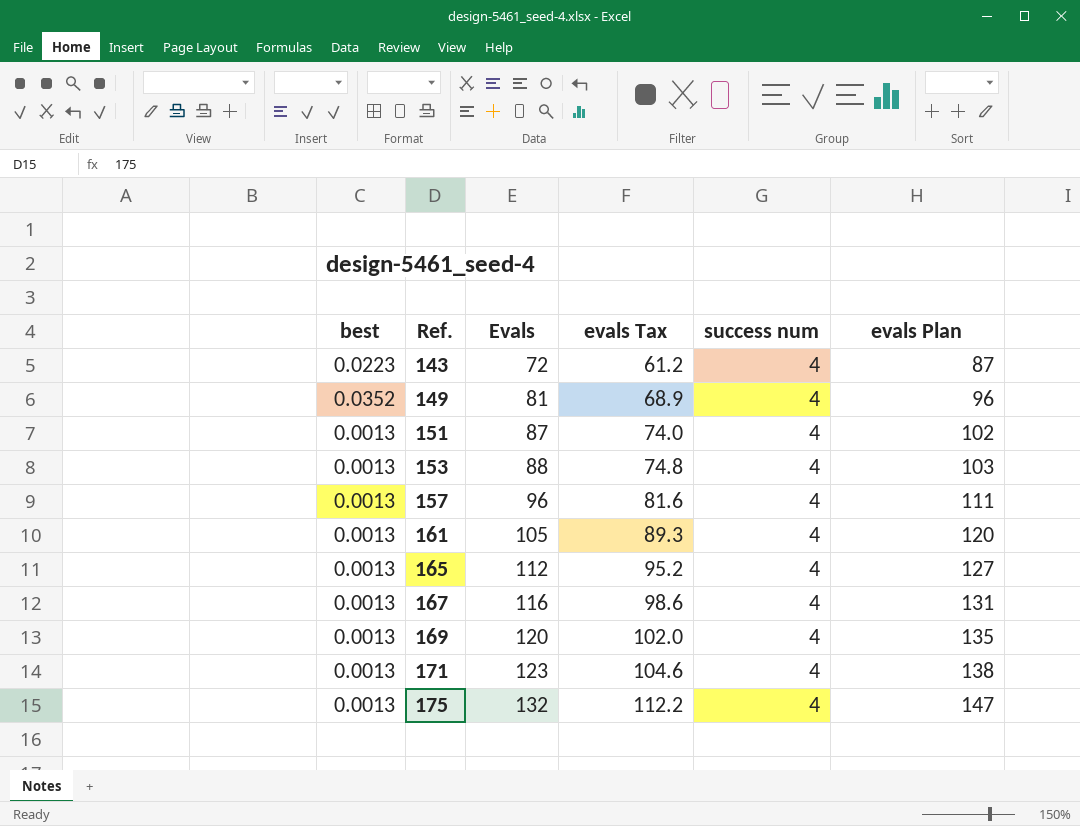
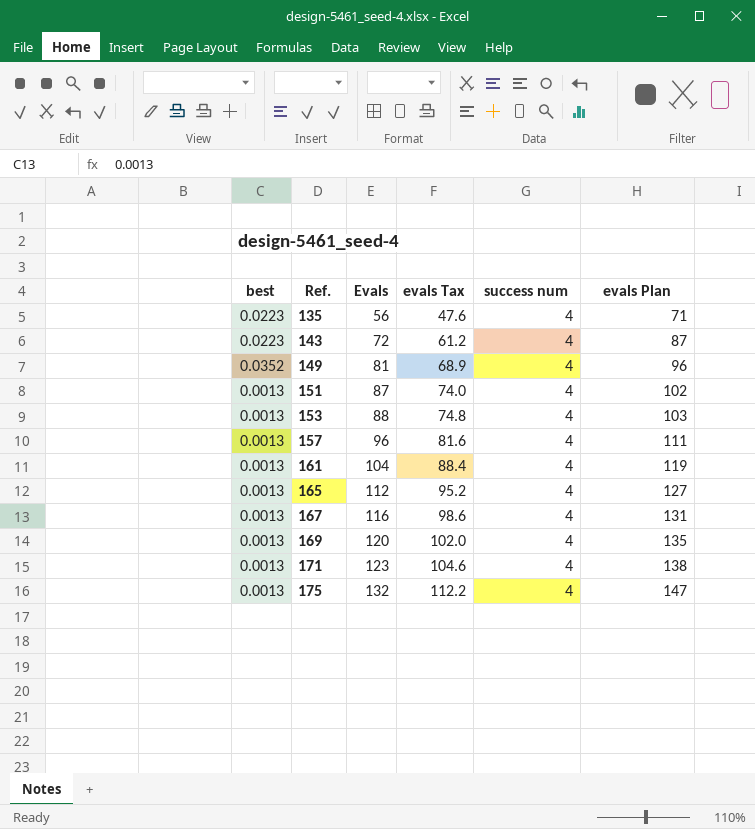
row 135: none -> 0.0223 | 56 | 47.6 | 4 | 71
161 | Evals: 105 -> 104
161 | evals Tax: 89.3 -> 88.4
161 | evals Plan: 120 -> 119

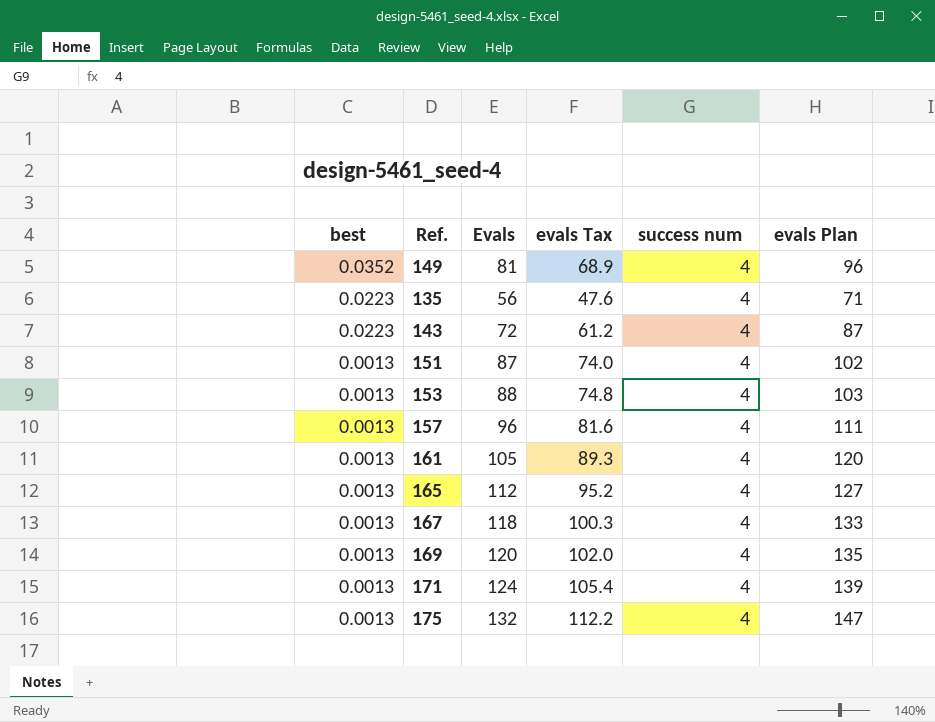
row order: Ref. ascending -> best descending
161 | Evals: 104 -> 105
161 | evals Tax: 88.4 -> 89.3
161 | evals Plan: 119 -> 120
167 | Evals: 116 -> 118
167 | evals Tax: 98.6 -> 100.3
167 | evals Plan: 131 -> 133
171 | Evals: 123 -> 124
171 | evals Tax: 104.6 -> 105.4
171 | evals Plan: 138 -> 139

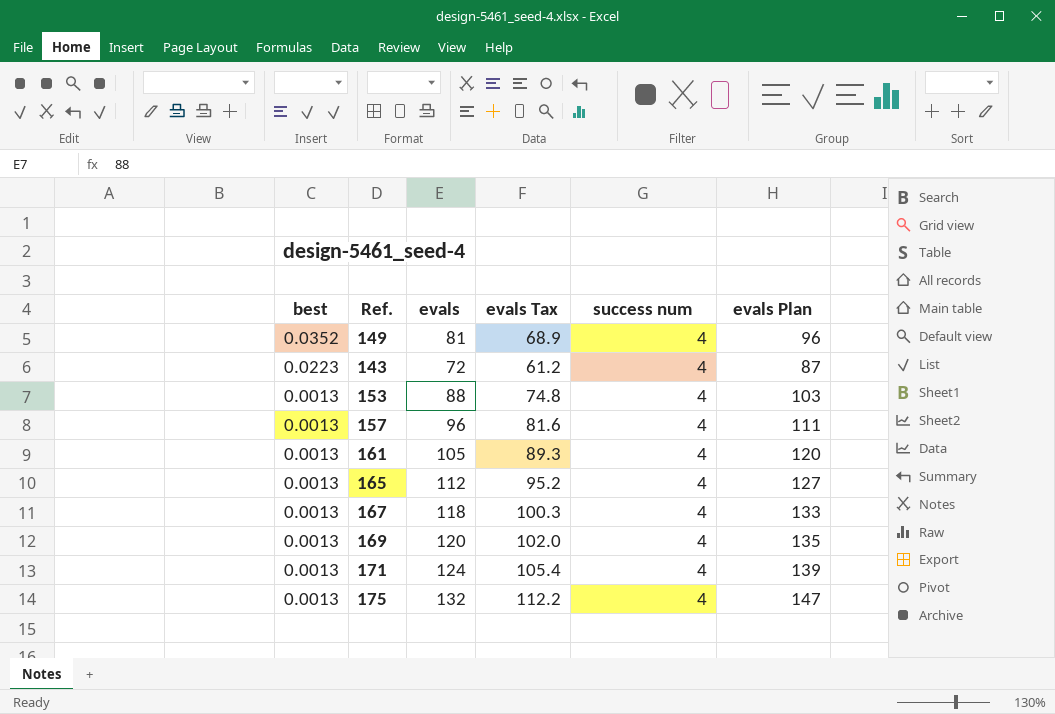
column name: Evals -> evals
row 135: 0.0223 | 56 | 47.6 | 4 | 71 -> none
row 151: 0.0013 | 87 | 74.0 | 4 | 102 -> none

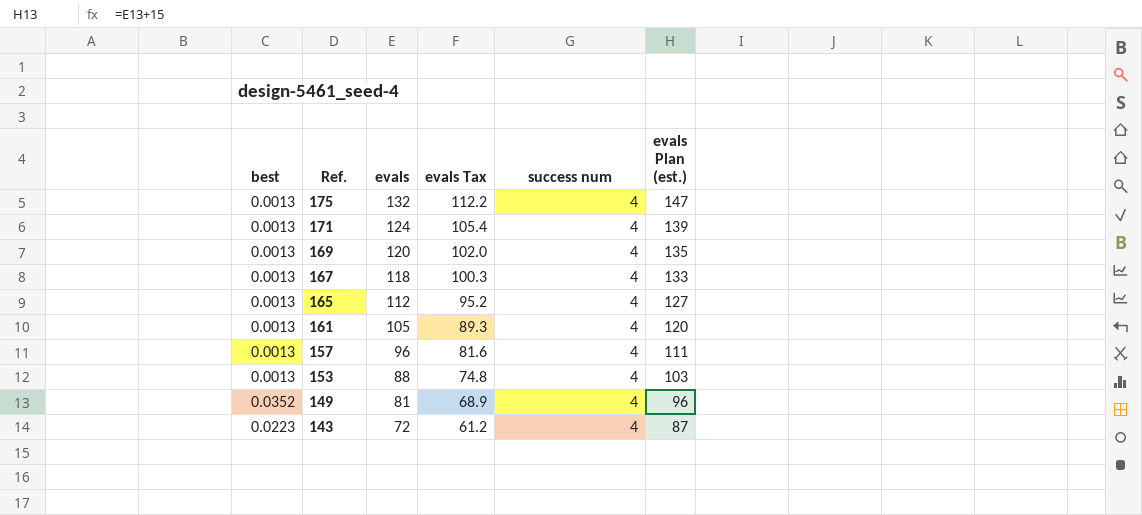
row order: best descending -> Ref. descending
column name: evals Plan -> evals Plan (est.)

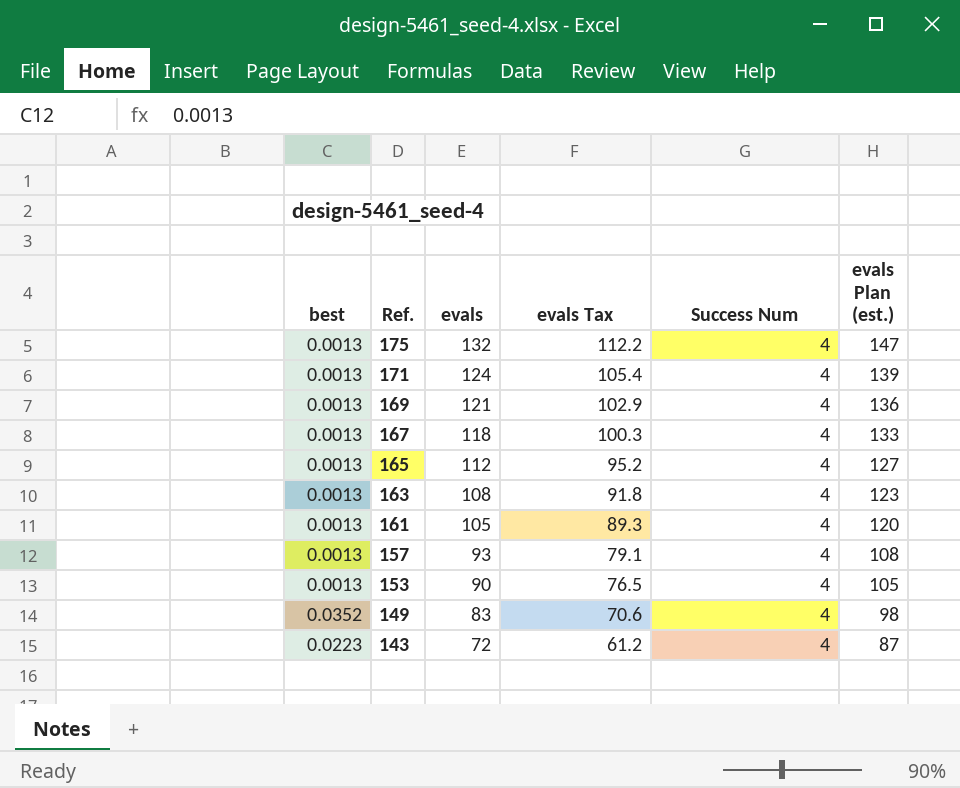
column name: success num -> Success Num
169 | evals: 120 -> 121
169 | evals Tax: 102.0 -> 102.9
169 | evals Plan (est.): 135 -> 136
row 163: none -> 0.0013 | 108 | 91.8 | 4 | 123
157 | evals: 96 -> 93
157 | evals Tax: 81.6 -> 79.1
157 | evals Plan (est.): 111 -> 108
153 | evals: 88 -> 90
153 | evals Tax: 74.8 -> 76.5
153 | evals Plan (est.): 103 -> 105
149 | evals: 81 -> 83
149 | evals Tax: 68.9 -> 70.6
149 | evals Plan (est.): 96 -> 98

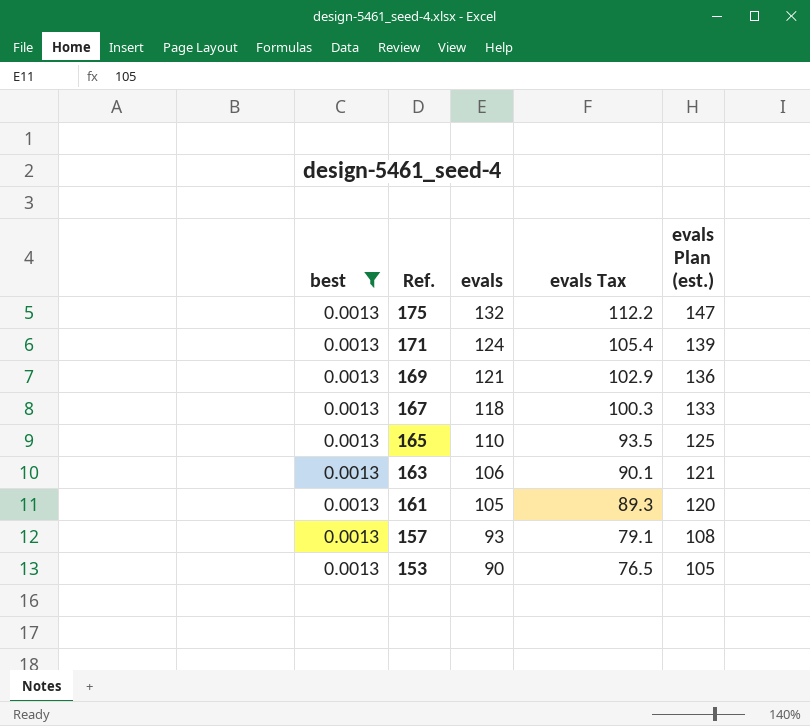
filter: none -> best = 0.0013
column Success Num | position: 5 -> none
165 | evals: 112 -> 110
165 | evals Tax: 95.2 -> 93.5
165 | evals Plan (est.): 127 -> 125
163 | evals: 108 -> 106
163 | evals Tax: 91.8 -> 90.1
163 | evals Plan (est.): 123 -> 121

